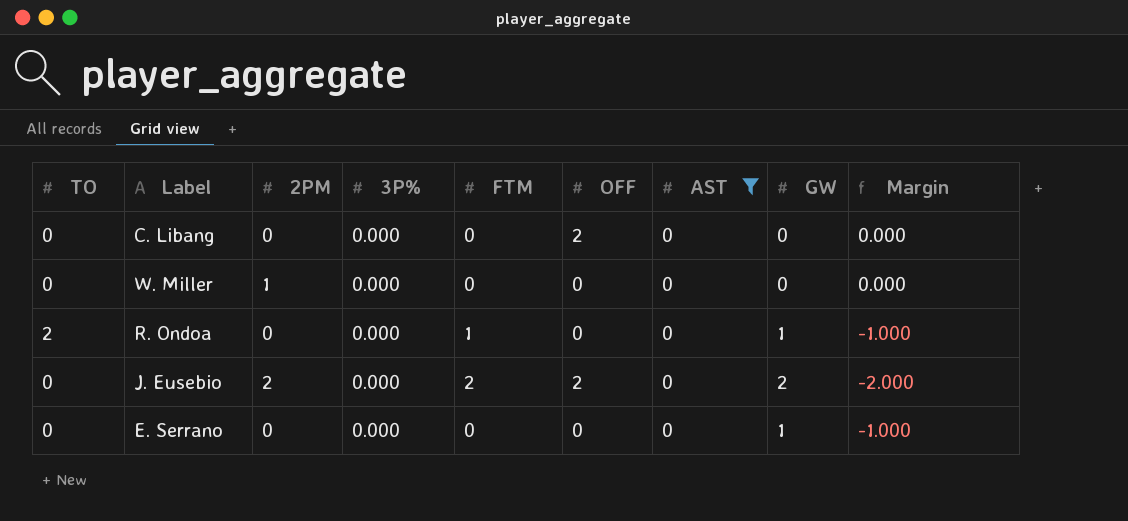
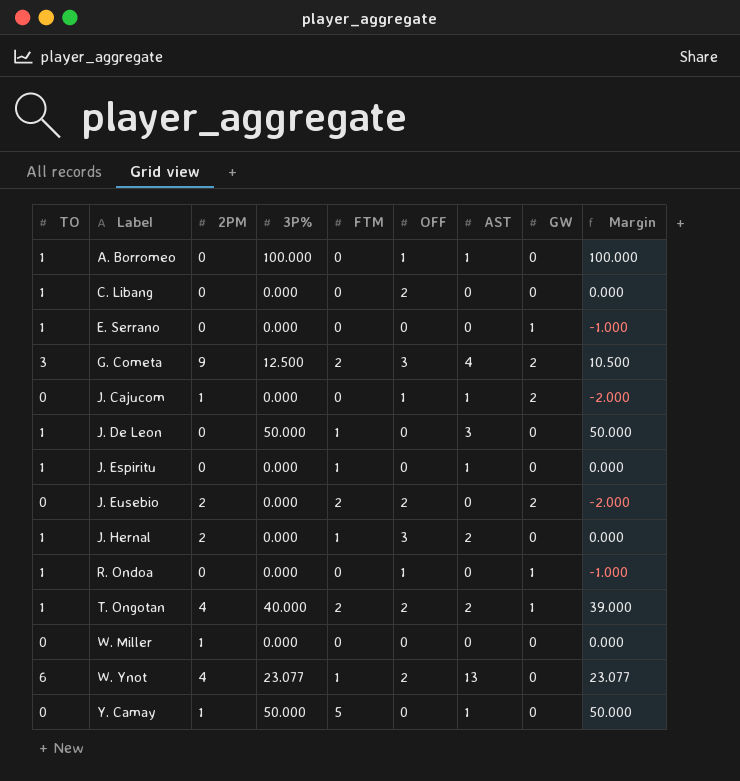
filter: AST = 0 -> none
row order: none -> Label ascending
C. Libang | TO: 0 -> 1
E. Serrano | TO: 0 -> 1
R. Ondoa | TO: 2 -> 1
R. Ondoa | FTM: 1 -> 0
R. Ondoa | OFF: 0 -> 1

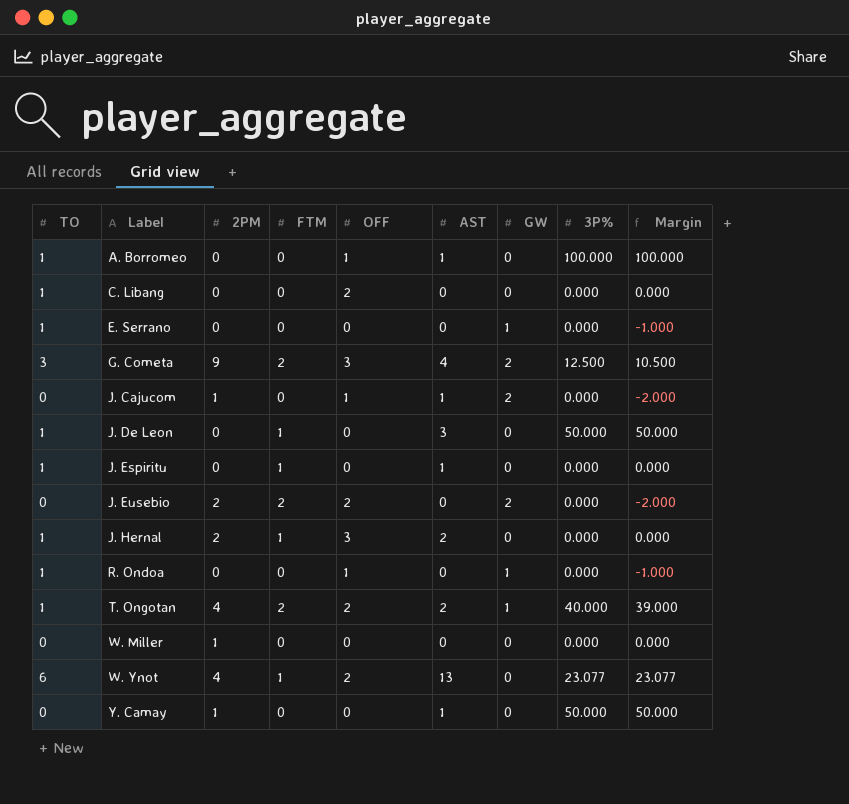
column 3P% | position: 4 -> 8
Y. Camay | FTM: 5 -> 0

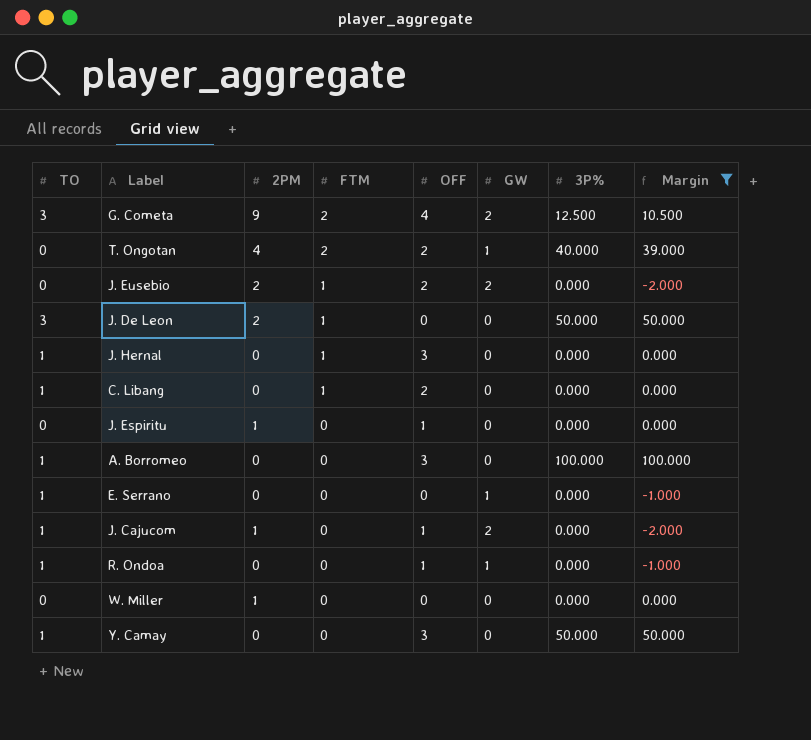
filter: none -> Margin != 23.077
row order: Label ascending -> FTM descending
column AST | position: 6 -> none
G. Cometa | OFF: 3 -> 4
T. Ongotan | TO: 1 -> 0
J. Eusebio | FTM: 2 -> 1
J. De Leon | TO: 1 -> 3
J. De Leon | 2PM: 0 -> 2
J. Hernal | 2PM: 2 -> 0
C. Libang | FTM: 0 -> 1
J. Espiritu | TO: 1 -> 0
J. Espiritu | 2PM: 0 -> 1
J. Espiritu | FTM: 1 -> 0
J. Espiritu | OFF: 0 -> 1
A. Borromeo | OFF: 1 -> 3
J. Cajucom | TO: 0 -> 1
Y. Camay | TO: 0 -> 1
Y. Camay | 2PM: 1 -> 0
Y. Camay | OFF: 0 -> 3

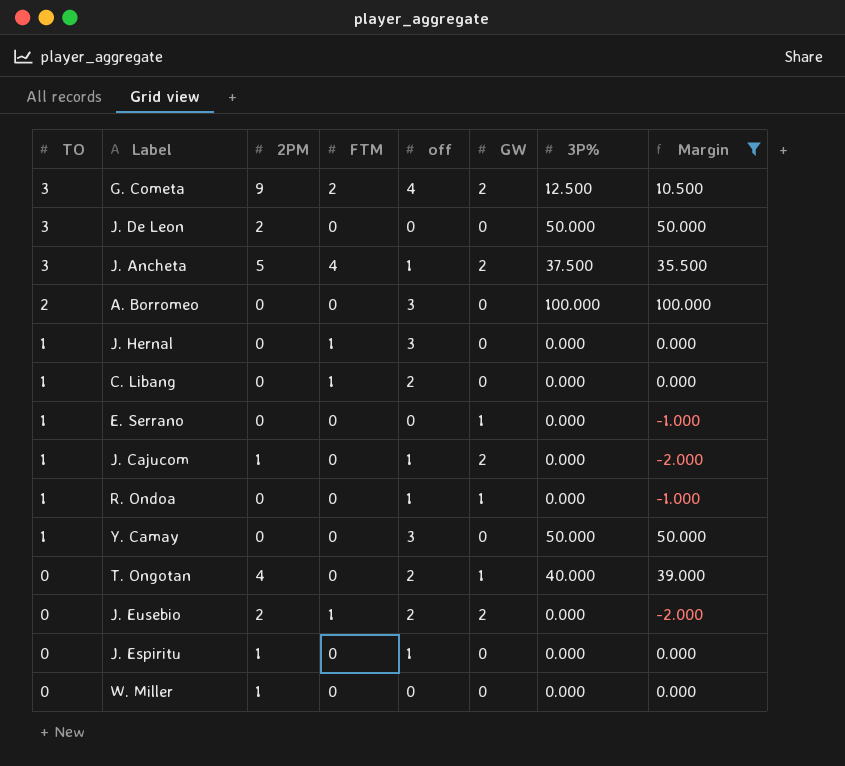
row order: FTM descending -> TO descending
column name: OFF -> off
J. De Leon | FTM: 1 -> 0
row J. Ancheta: none -> 3 | 5 | 4 | 1 | 2 | 37.500 | 35.500
A. Borromeo | TO: 1 -> 2
T. Ongotan | FTM: 2 -> 0

